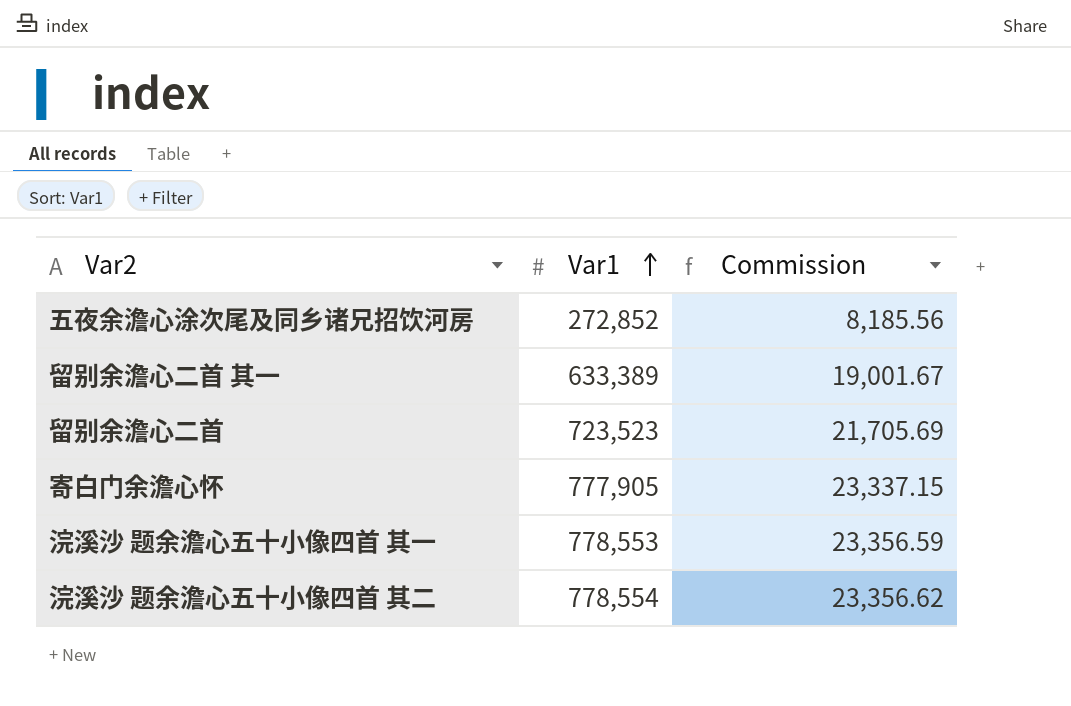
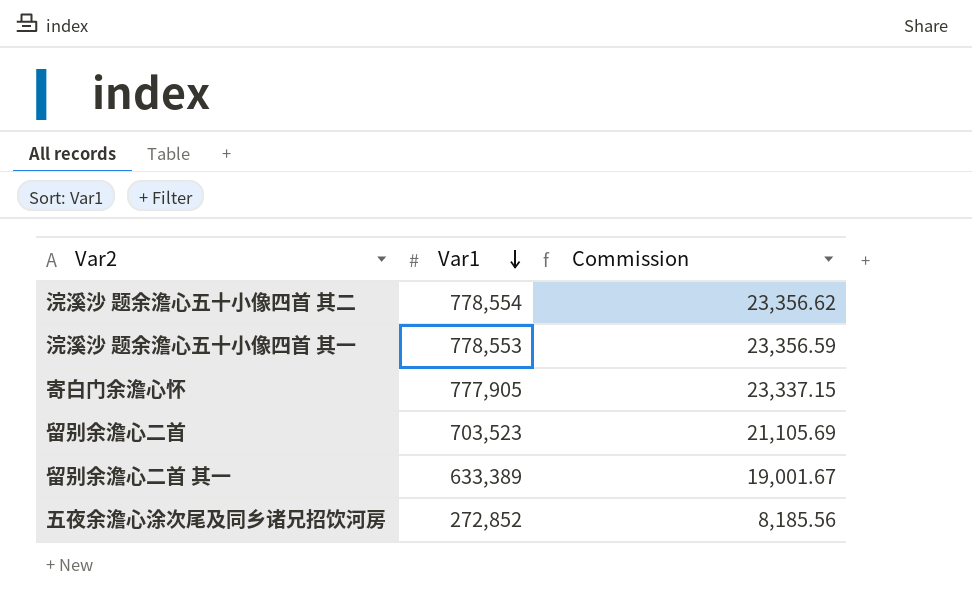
row order: Var1 ascending -> Var1 descending
留别余澹心二首 | Var1: 723,523 -> 703,523
留别余澹心二首 | Commission: 21,705.69 -> 21,105.69

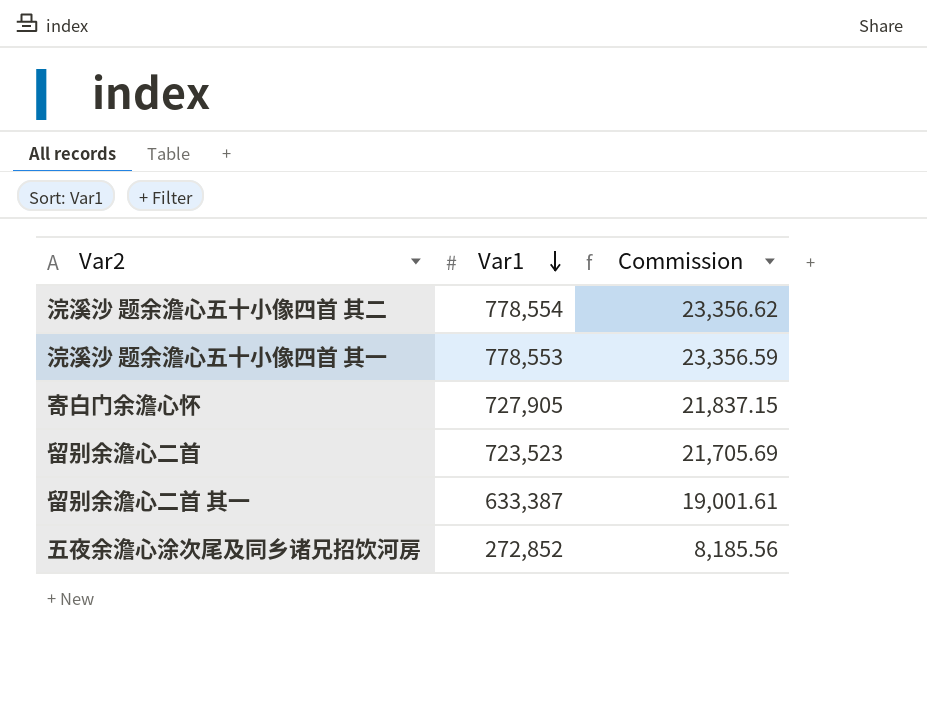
寄白门余澹心怀 | Var1: 777,905 -> 727,905
寄白门余澹心怀 | Commission: 23,337.15 -> 21,837.15
留别余澹心二首 | Var1: 703,523 -> 723,523
留别余澹心二首 | Commission: 21,105.69 -> 21,705.69
留别余澹心二首 其一 | Var1: 633,389 -> 633,387
留别余澹心二首 其一 | Commission: 19,001.67 -> 19,001.61

